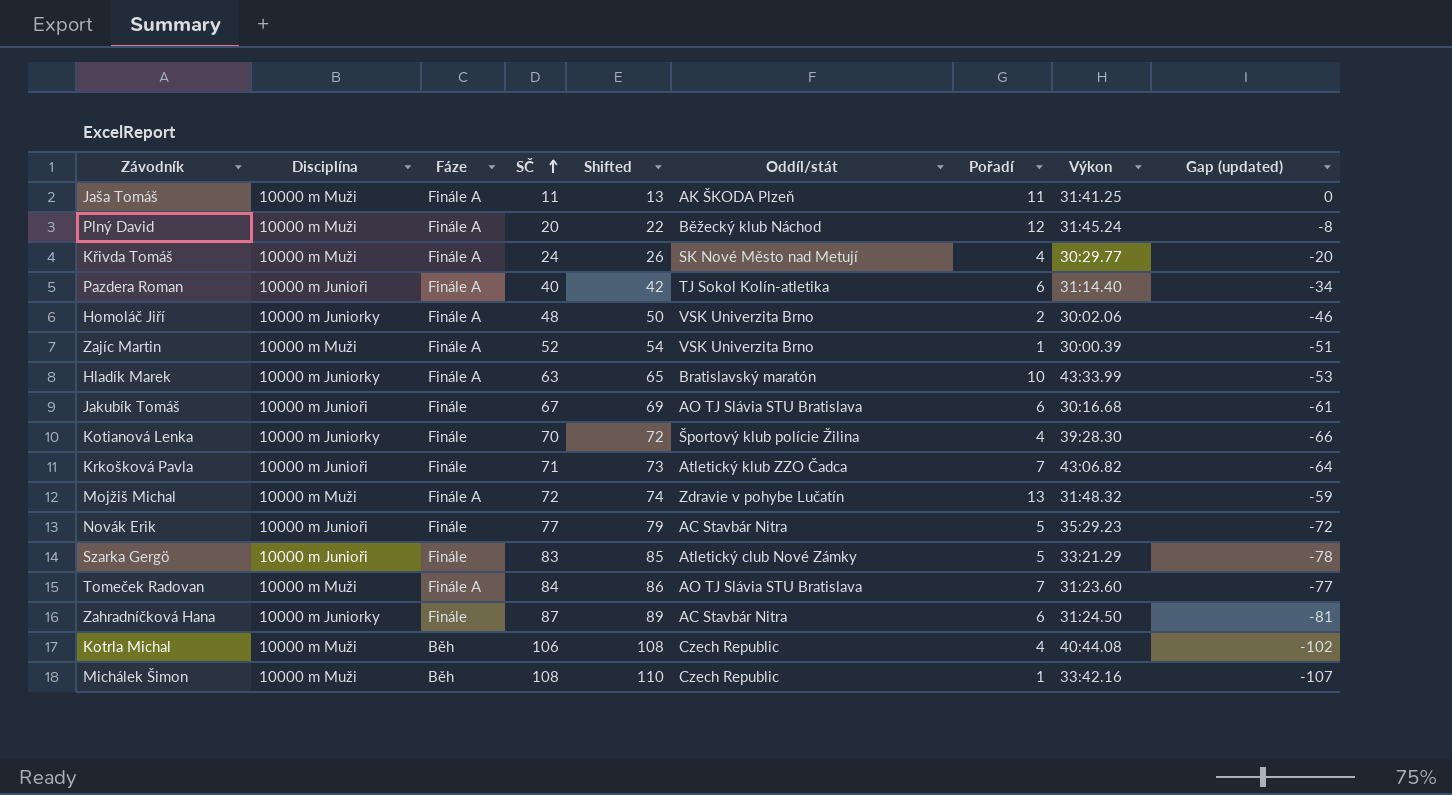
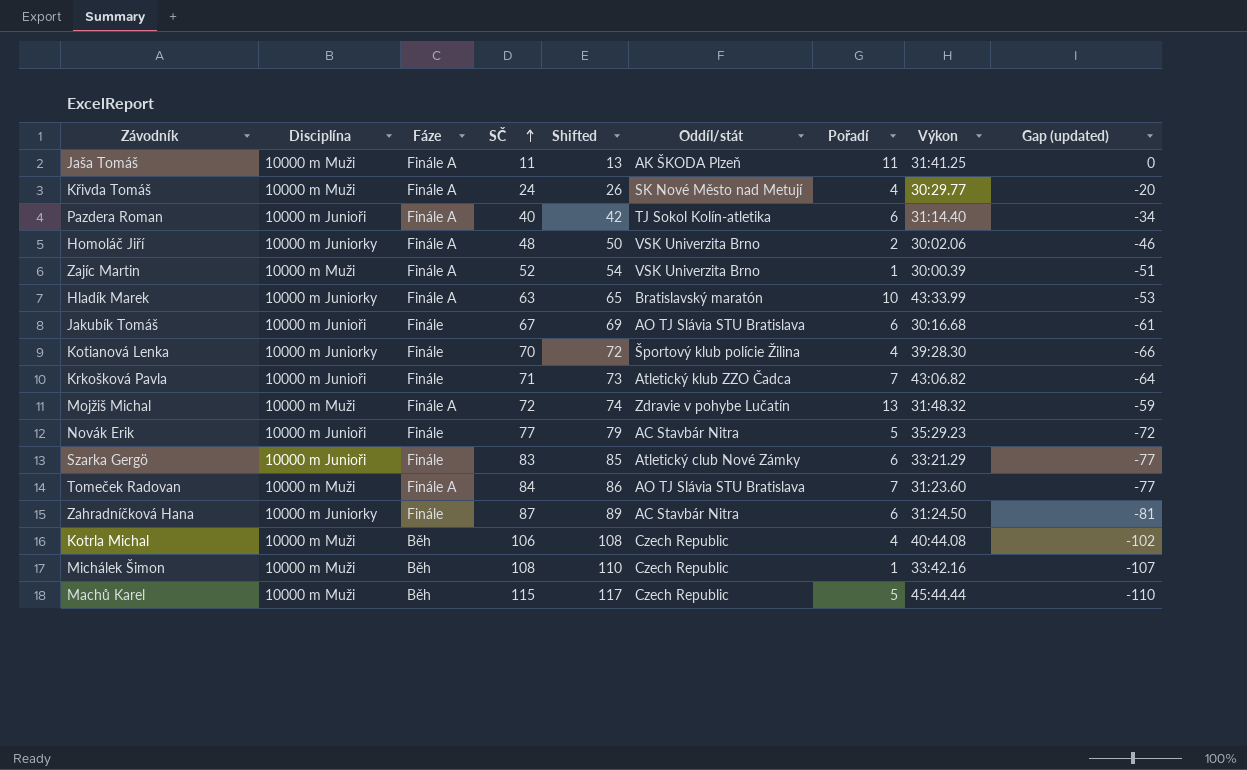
row Plný David: 10000 m Muži | Finále A | 20 | 22 | Běžecký klub Náchod | 12 | 31:45.24 | -8 -> none
Szarka Gergö | Pořadí: 5 -> 6
Szarka Gergö | Gap (updated): -78 -> -77
row Machů Karel: none -> 10000 m Muži | Běh | 115 | 117 | Czech Republic | 5 | 45:44.44 | -110

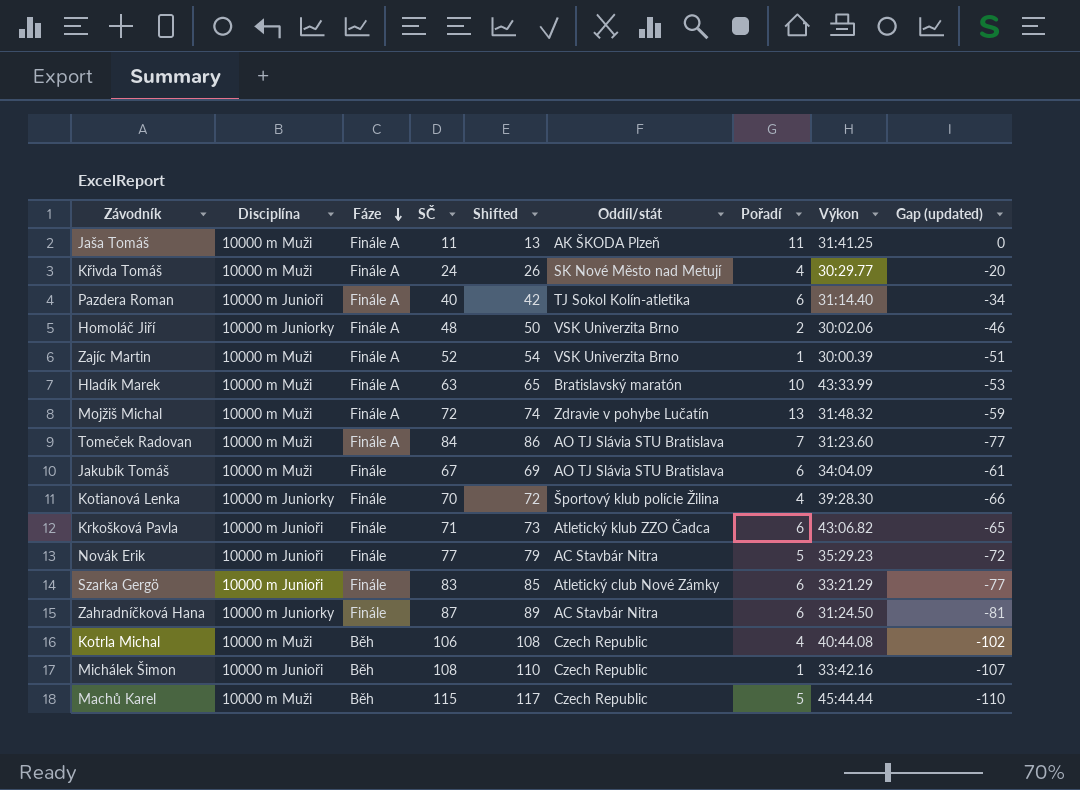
row order: SČ ascending -> Fáze descending
Hladík Marek | Disciplína: 10000 m Juniorky -> 10000 m Muži
Jakubík Tomáš | Disciplína: 10000 m Junioři -> 10000 m Muži
Jakubík Tomáš | Výkon: 30:16.68 -> 34:04.09
Krkošková Pavla | Pořadí: 7 -> 6
Krkošková Pavla | Gap (updated): -64 -> -65
Michálek Šimon | Disciplína: 10000 m Muži -> 10000 m Junioři

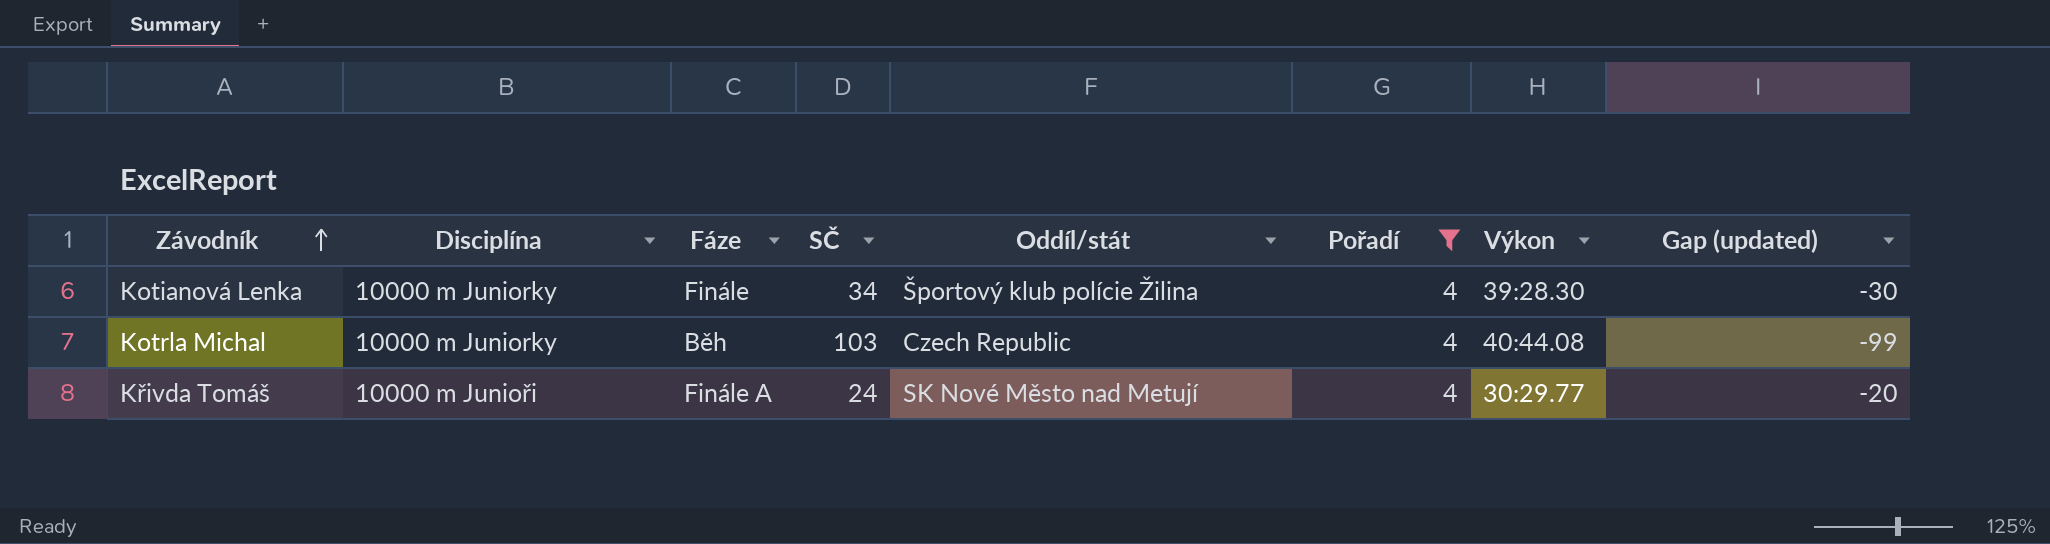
filter: none -> Pořadí = 4
row order: Fáze descending -> Závodník ascending
column Shifted | formula: [SČ] + 2 -> none
Kotianová Lenka | SČ: 70 -> 34
Kotianová Lenka | Gap (updated): -66 -> -30
Kotrla Michal | Disciplína: 10000 m Muži -> 10000 m Juniorky
Kotrla Michal | SČ: 106 -> 103
Kotrla Michal | Gap (updated): -102 -> -99
Křivda Tomáš | Disciplína: 10000 m Muži -> 10000 m Junioři

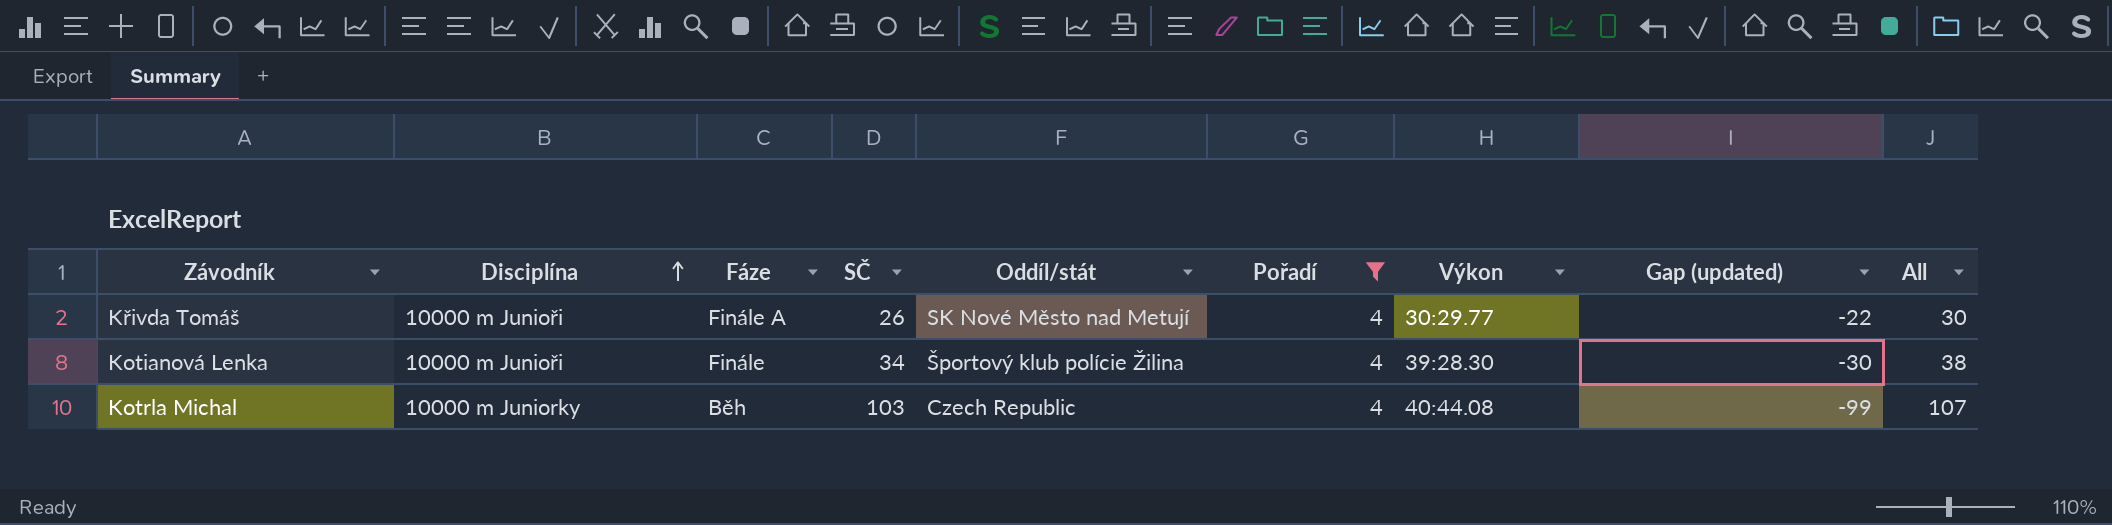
row order: Závodník ascending -> Disciplína ascending
column All | formula: none -> [SČ] + [Pořadí]
Křivda Tomáš | SČ: 24 -> 26
Křivda Tomáš | Gap (updated): -20 -> -22
Kotianová Lenka | Disciplína: 10000 m Juniorky -> 10000 m Junioři

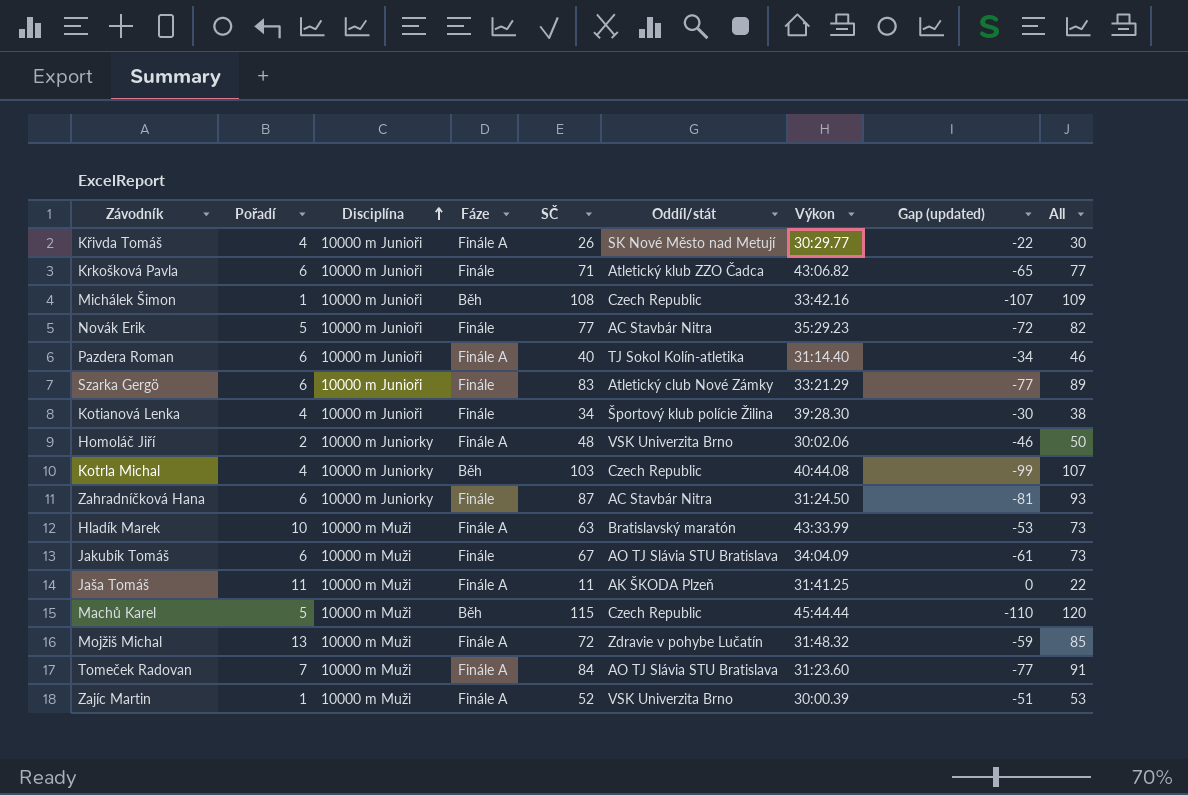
filter: Pořadí = 4 -> none
column Pořadí | position: 6 -> 2

